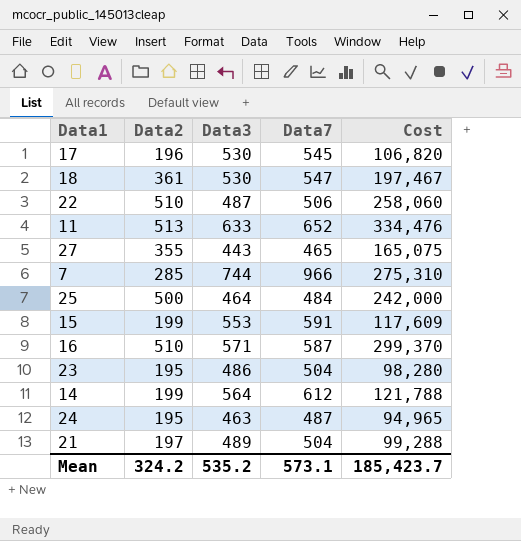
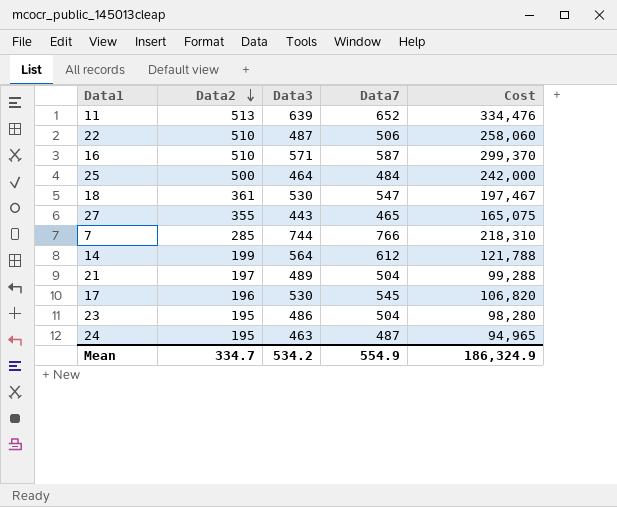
row order: none -> Data2 descending
row 15: 199 | 553 | 591 | 117,609 -> none
11 | Data3: 633 -> 639
7 | Data7: 966 -> 766
7 | Cost: 275,310 -> 218,310
Mean | Data2: 324.2 -> 334.7
Mean | Data3: 535.2 -> 534.2
Mean | Data7: 573.1 -> 554.9
Mean | Cost: 185,423.7 -> 186,324.9

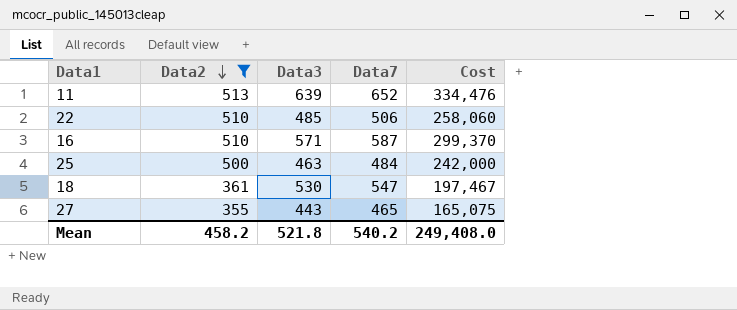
filter: none -> Data2 >= 355
22 | Data3: 487 -> 485
25 | Data3: 464 -> 463
Mean | Data2: 334.7 -> 458.2
Mean | Data3: 534.2 -> 521.8
Mean | Data7: 554.9 -> 540.2
Mean | Cost: 186,324.9 -> 249,408.0

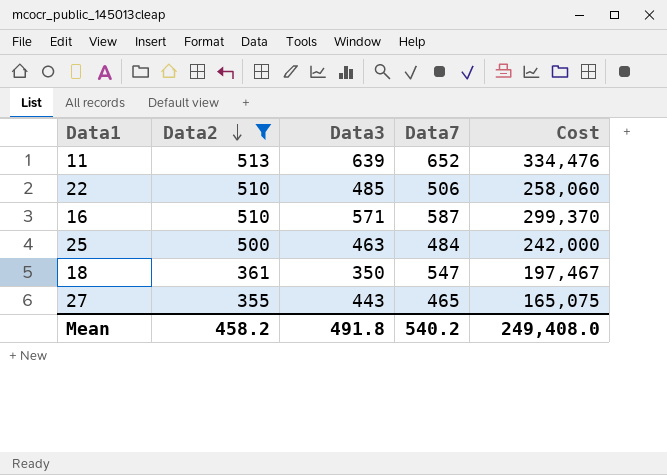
18 | Data3: 530 -> 350
Mean | Data3: 521.8 -> 491.8

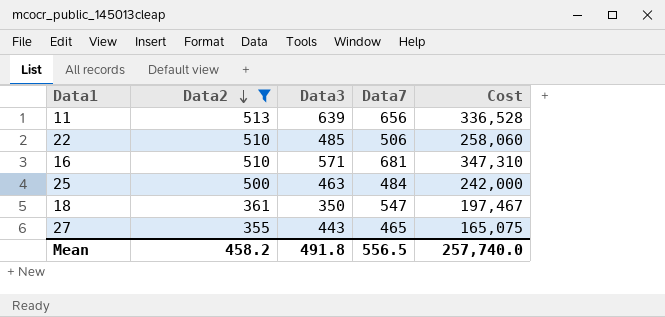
11 | Data7: 652 -> 656
11 | Cost: 334,476 -> 336,528
16 | Data7: 587 -> 681
16 | Cost: 299,370 -> 347,310
Mean | Data7: 540.2 -> 556.5
Mean | Cost: 249,408.0 -> 257,740.0

